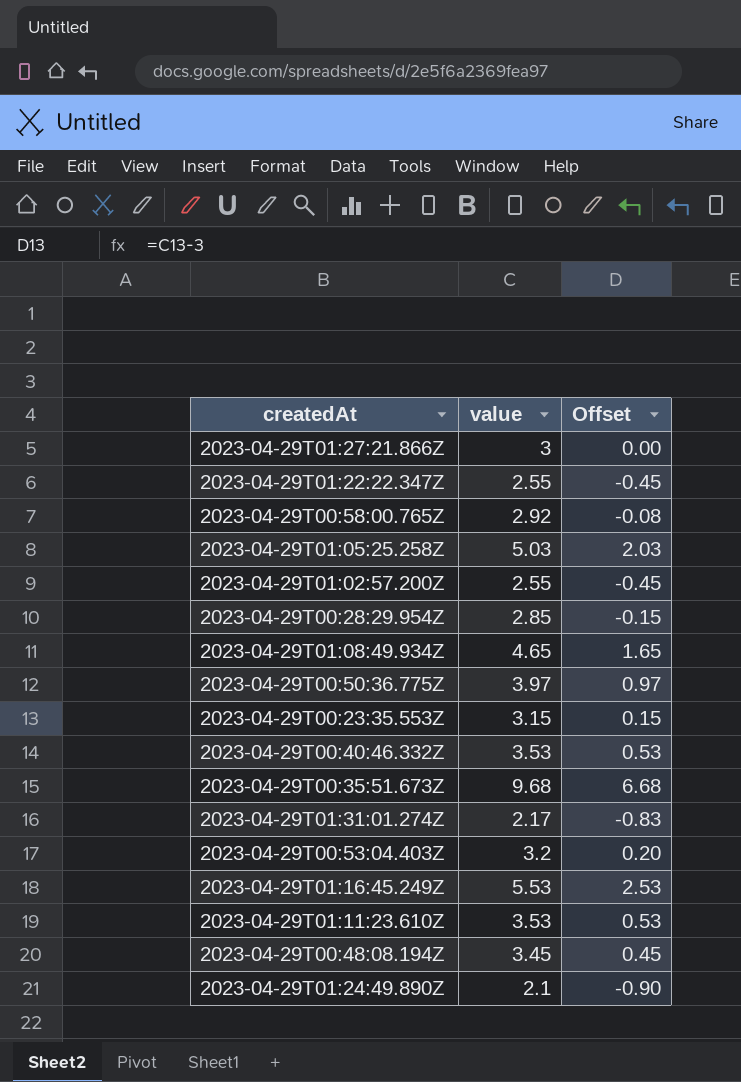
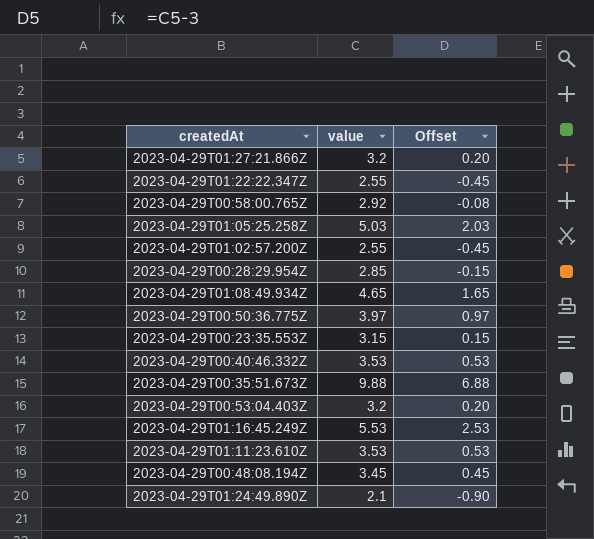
row 2023-04-29T01:31:01.274Z: 2.17 | -0.83 -> none
2023-04-29T01:27:21.866Z | value: 3 -> 3.2
2023-04-29T01:27:21.866Z | Offset: 0.00 -> 0.20
2023-04-29T00:35:51.673Z | value: 9.68 -> 9.88
2023-04-29T00:35:51.673Z | Offset: 6.68 -> 6.88

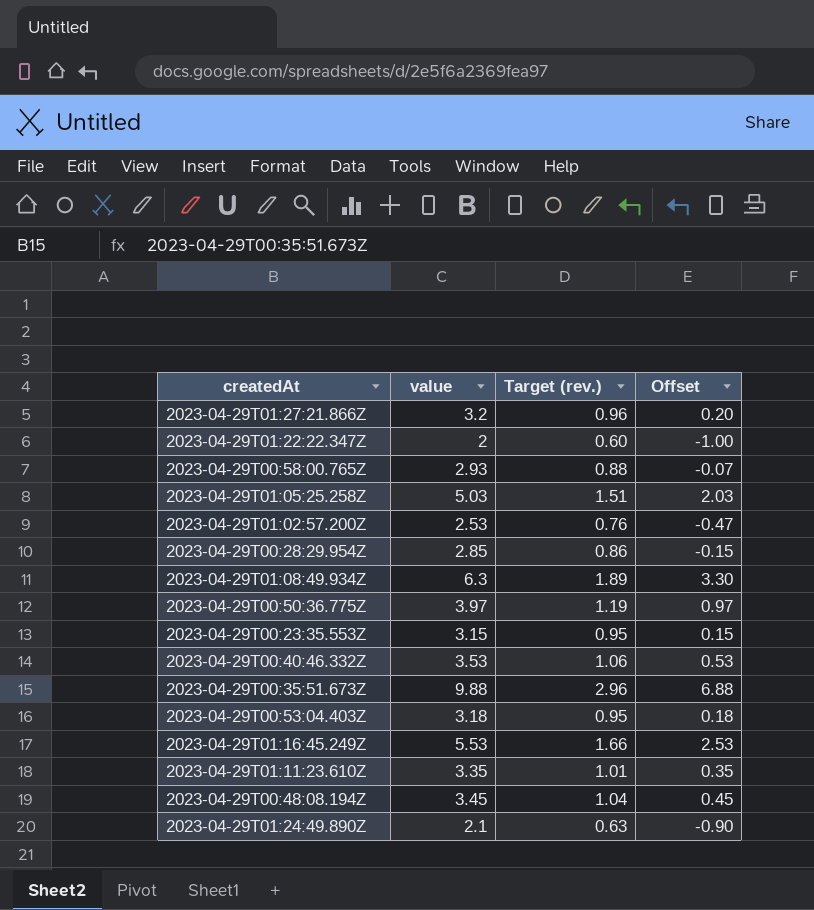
column Target (rev.) | formula: none -> [value] * 0.3
2023-04-29T01:22:22.347Z | value: 2.55 -> 2
2023-04-29T01:22:22.347Z | Offset: -0.45 -> -1.00
2023-04-29T00:58:00.765Z | value: 2.92 -> 2.93
2023-04-29T00:58:00.765Z | Offset: -0.08 -> -0.07
2023-04-29T01:02:57.200Z | value: 2.55 -> 2.53
2023-04-29T01:02:57.200Z | Offset: -0.45 -> -0.47
2023-04-29T01:08:49.934Z | value: 4.65 -> 6.3
2023-04-29T01:08:49.934Z | Offset: 1.65 -> 3.30
2023-04-29T00:53:04.403Z | value: 3.2 -> 3.18
2023-04-29T00:53:04.403Z | Offset: 0.20 -> 0.18
2023-04-29T01:11:23.610Z | value: 3.53 -> 3.35
2023-04-29T01:11:23.610Z | Offset: 0.53 -> 0.35

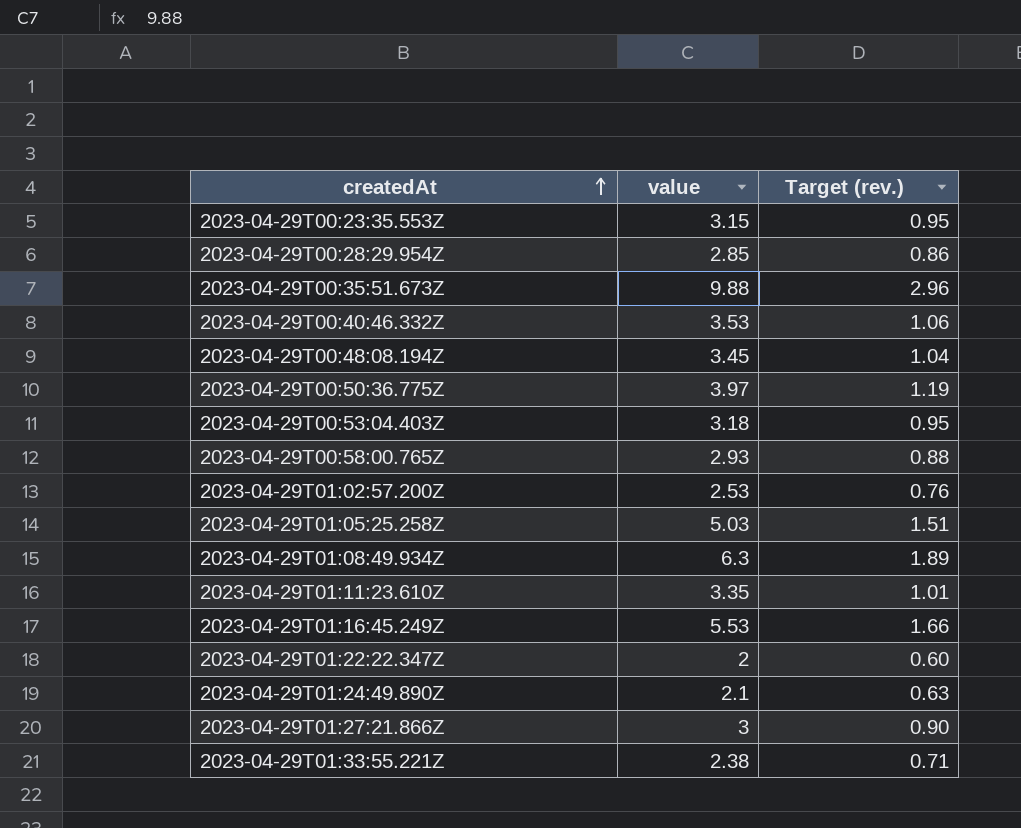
row order: none -> createdAt ascending
column Offset | formula: [value] - 3 -> none
2023-04-29T01:27:21.866Z | value: 3.2 -> 3
2023-04-29T01:27:21.866Z | Target (rev.): 0.96 -> 0.90
row 2023-04-29T01:33:55.221Z: none -> 2.38 | 0.71

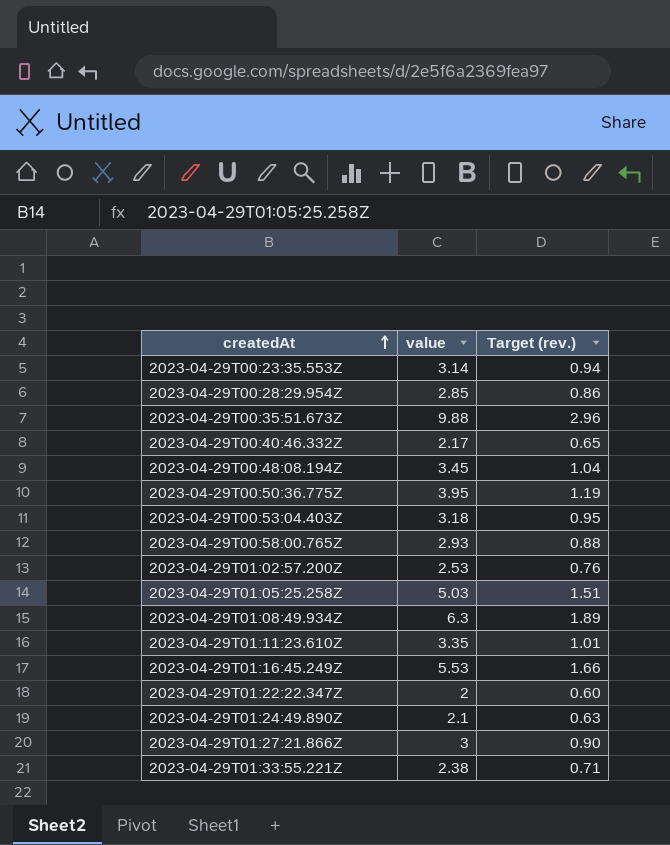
2023-04-29T00:23:35.553Z | value: 3.15 -> 3.14
2023-04-29T00:23:35.553Z | Target (rev.): 0.95 -> 0.94
2023-04-29T00:40:46.332Z | value: 3.53 -> 2.17
2023-04-29T00:40:46.332Z | Target (rev.): 1.06 -> 0.65
2023-04-29T00:50:36.775Z | value: 3.97 -> 3.95

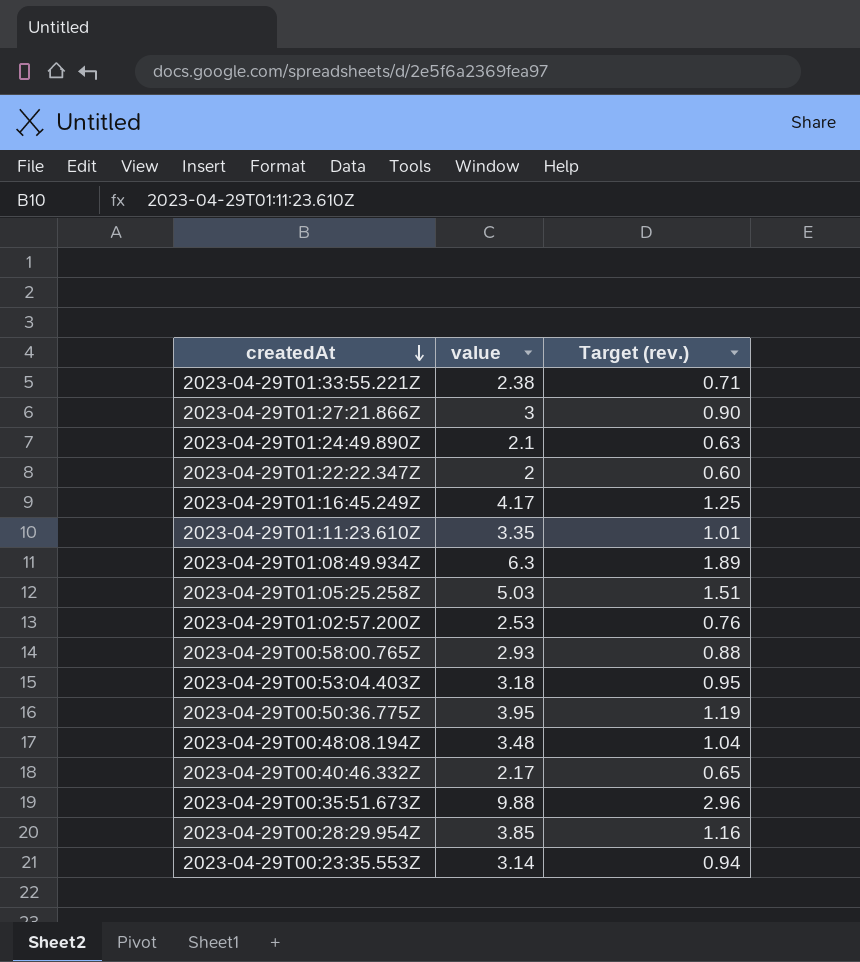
row order: createdAt ascending -> createdAt descending
2023-04-29T01:16:45.249Z | value: 5.53 -> 4.17
2023-04-29T01:16:45.249Z | Target (rev.): 1.66 -> 1.25
2023-04-29T00:48:08.194Z | value: 3.45 -> 3.48
2023-04-29T00:28:29.954Z | value: 2.85 -> 3.85
2023-04-29T00:28:29.954Z | Target (rev.): 0.86 -> 1.16

